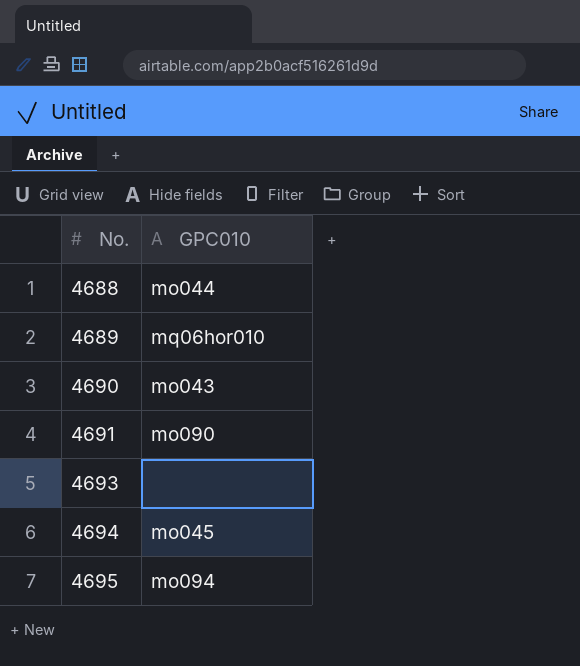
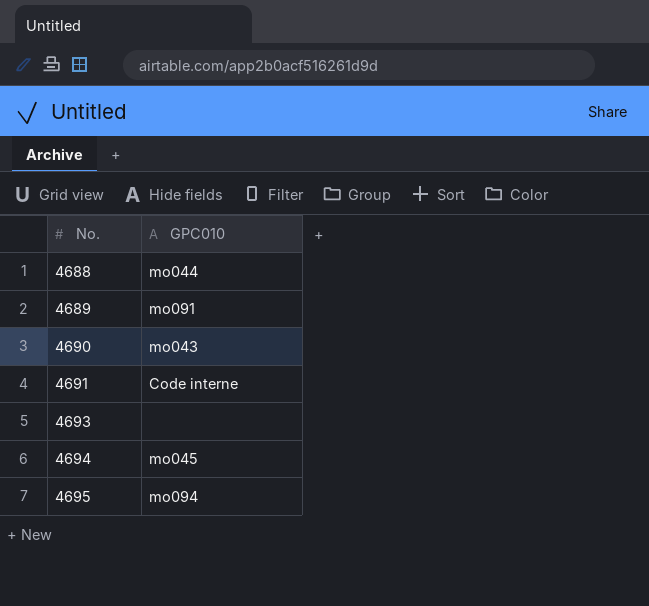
4689 | GPC010: mq06hor010 -> mo091
4691 | GPC010: mo090 -> Code interne

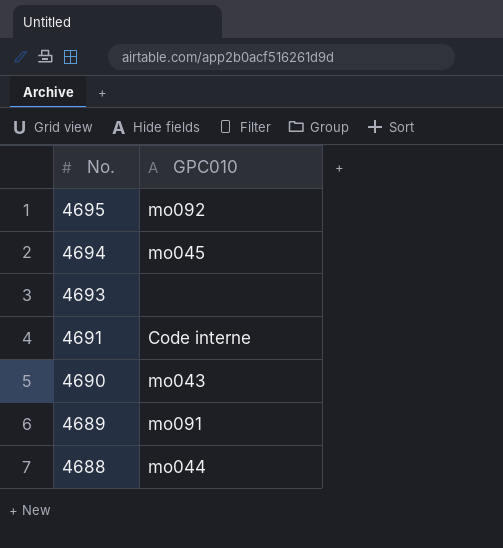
row order: No. ascending -> No. descending
4695 | GPC010: mo094 -> mo092

